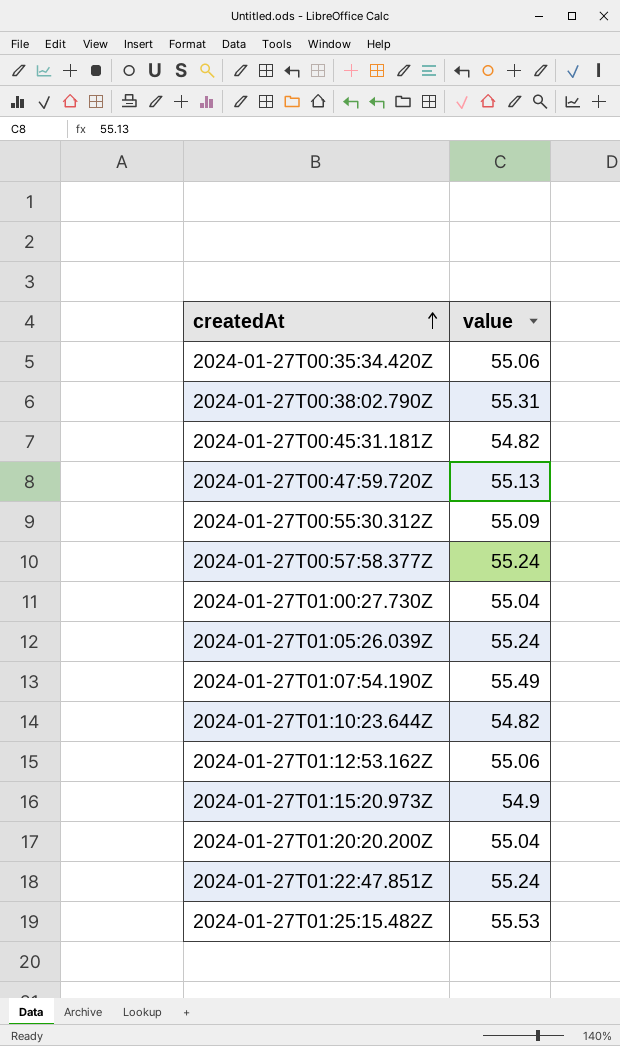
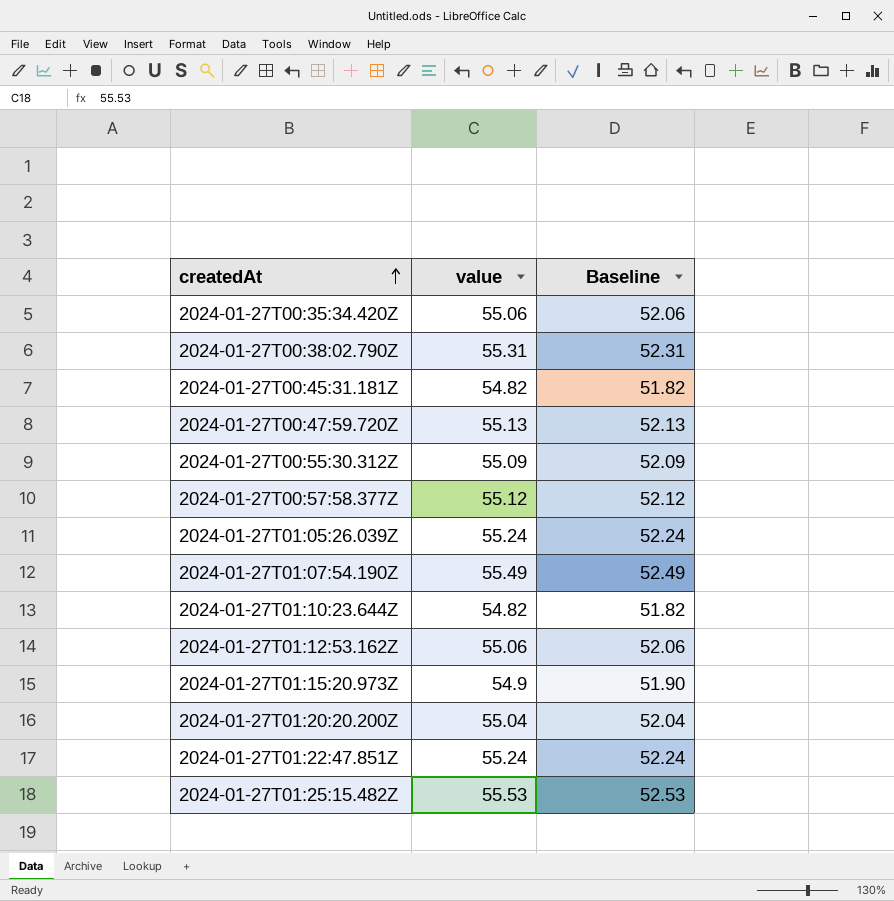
column Baseline | formula: none -> [value] - 3
row 2024-01-27T01:00:27.730Z: 55.04 -> none
2024-01-27T00:57:58.377Z | value: 55.24 -> 55.12

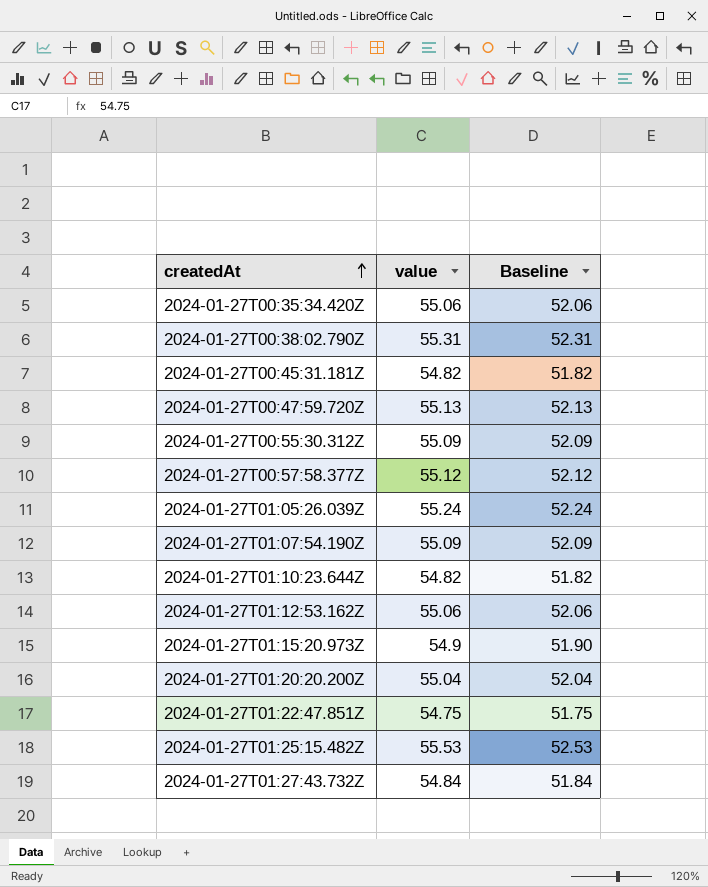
2024-01-27T01:07:54.190Z | value: 55.49 -> 55.09
2024-01-27T01:07:54.190Z | Baseline: 52.49 -> 52.09
2024-01-27T01:22:47.851Z | value: 55.24 -> 54.75
2024-01-27T01:22:47.851Z | Baseline: 52.24 -> 51.75
row 2024-01-27T01:27:43.732Z: none -> 54.84 | 51.84

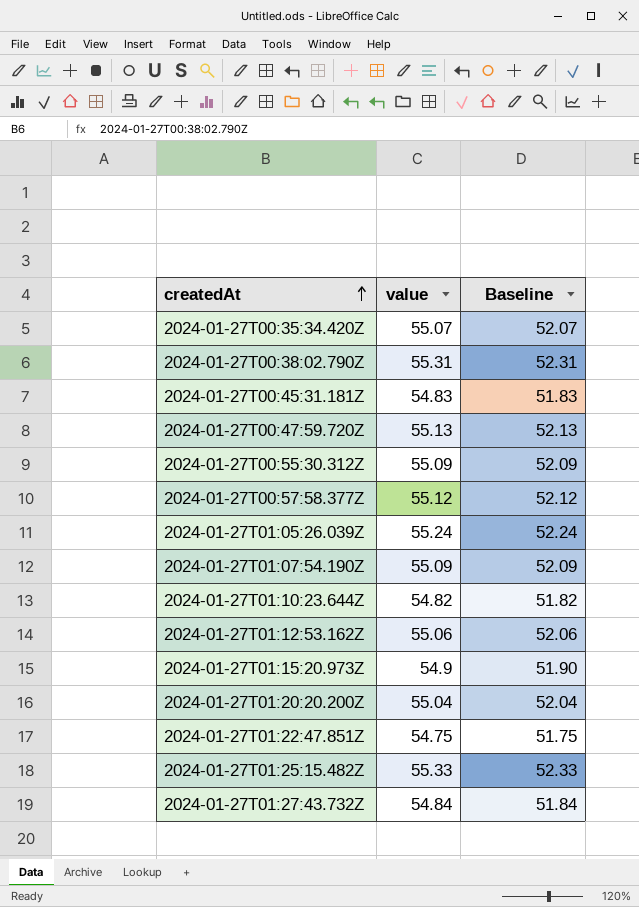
2024-01-27T00:35:34.420Z | value: 55.06 -> 55.07
2024-01-27T00:35:34.420Z | Baseline: 52.06 -> 52.07
2024-01-27T00:45:31.181Z | value: 54.82 -> 54.83
2024-01-27T00:45:31.181Z | Baseline: 51.82 -> 51.83
2024-01-27T01:25:15.482Z | value: 55.53 -> 55.33
2024-01-27T01:25:15.482Z | Baseline: 52.53 -> 52.33

